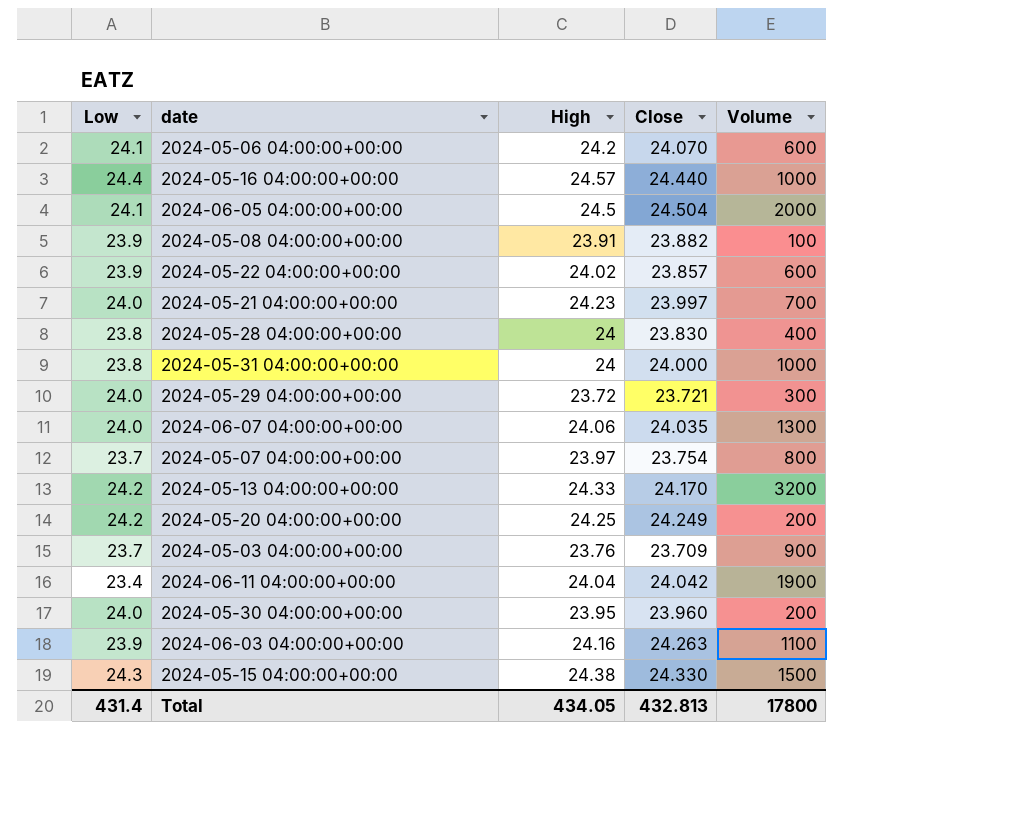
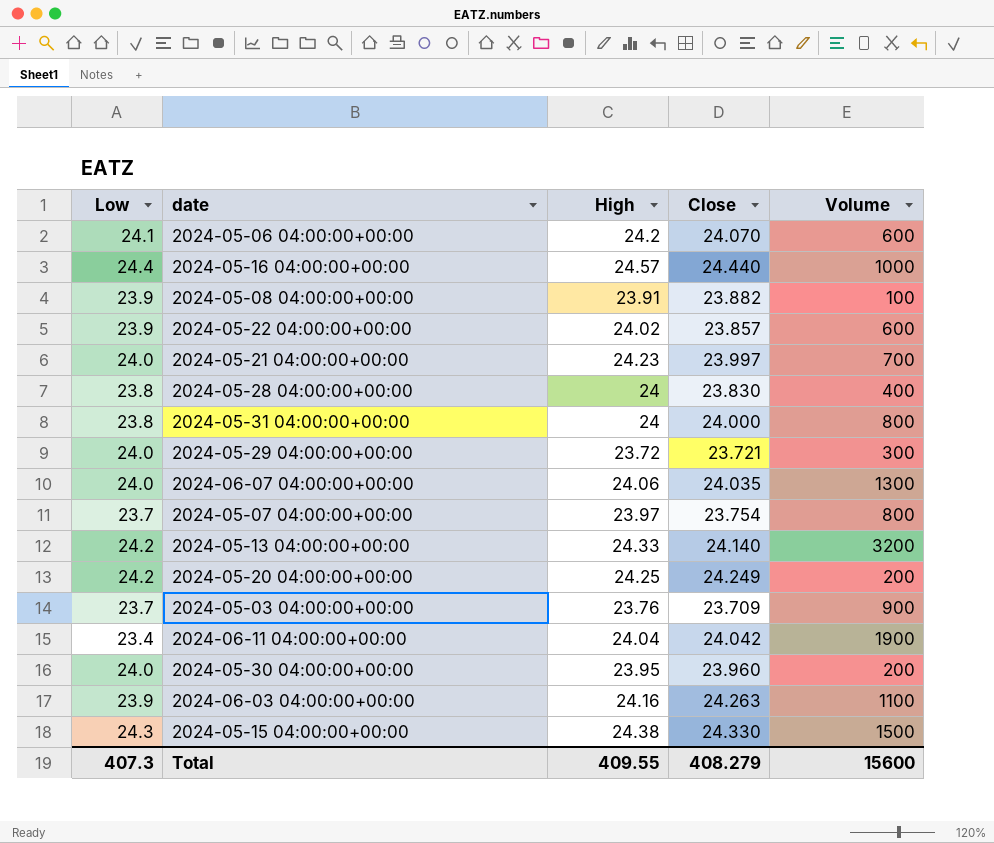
row 2024-06-05 04:00:00+00:00: 24.1 | 24.5 | 24.504 | 2000 -> none
2024-05-31 04:00:00+00:00 | Volume: 1000 -> 800
2024-05-13 04:00:00+00:00 | Close: 24.170 -> 24.140
Total | Low: 431.4 -> 407.3
Total | High: 434.05 -> 409.55
Total | Close: 432.813 -> 408.279
Total | Volume: 17800 -> 15600

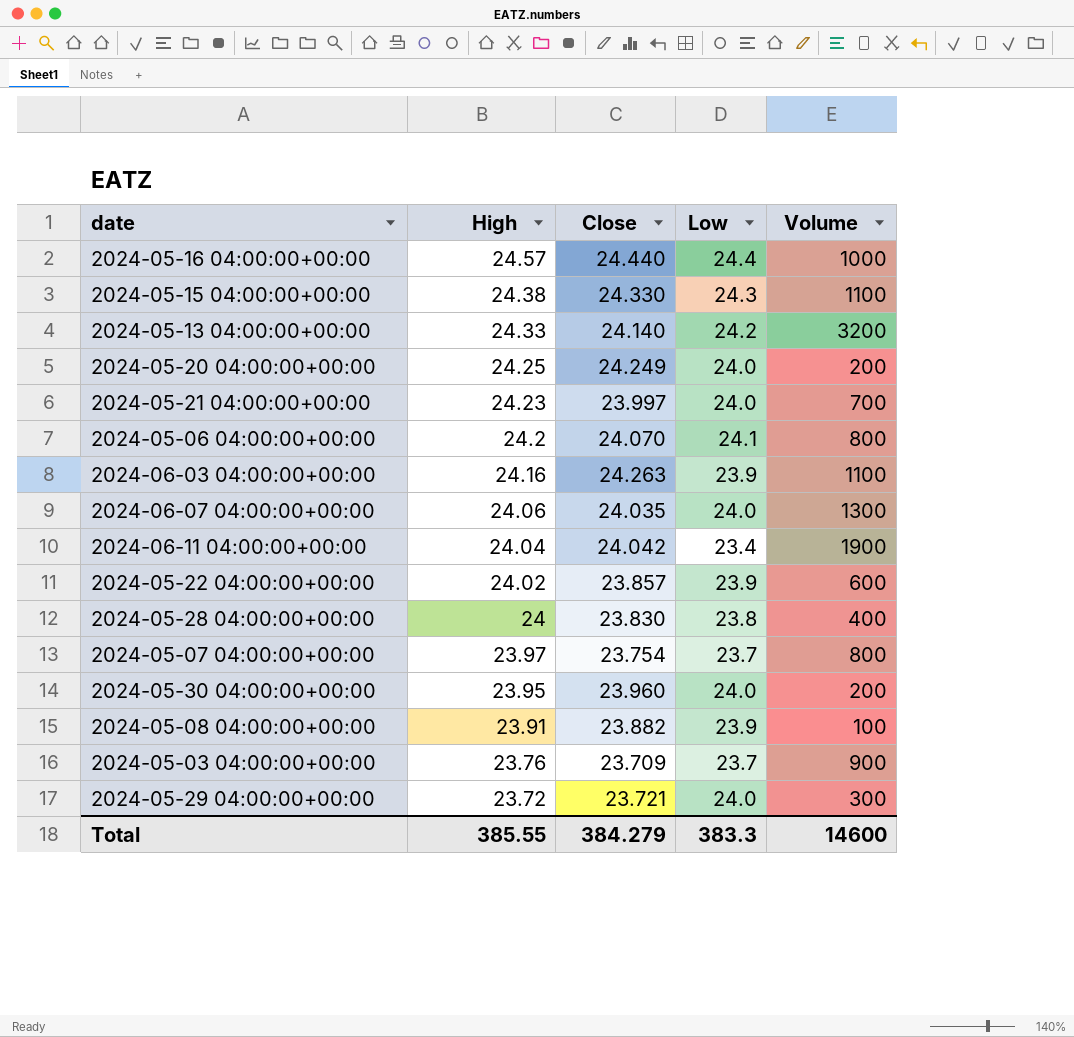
row order: none -> High descending
column Low | position: 1 -> 4
row 2024-05-31 04:00:00+00:00: 23.8 | 24 | 24.000 | 800 -> none
2024-05-15 04:00:00+00:00 | Volume: 1500 -> 1100
2024-05-20 04:00:00+00:00 | Low: 24.2 -> 24.0
2024-05-06 04:00:00+00:00 | Volume: 600 -> 800
Total | High: 409.55 -> 385.55
Total | Close: 408.279 -> 384.279
Total | Low: 407.3 -> 383.3
Total | Volume: 15600 -> 14600

